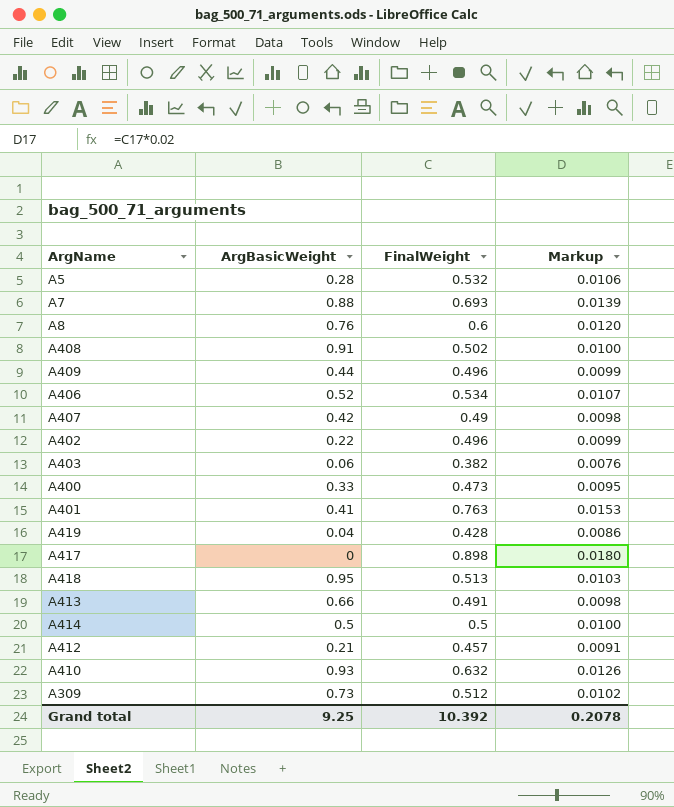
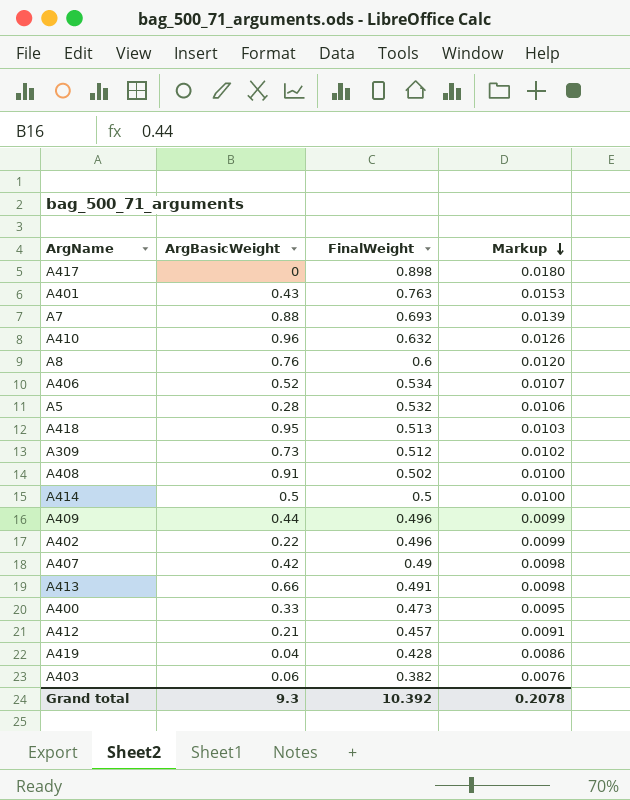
row order: none -> Markup descending
A401 | ArgBasicWeight: 0.41 -> 0.43
A410 | ArgBasicWeight: 0.93 -> 0.96
Grand total | ArgBasicWeight: 9.25 -> 9.3

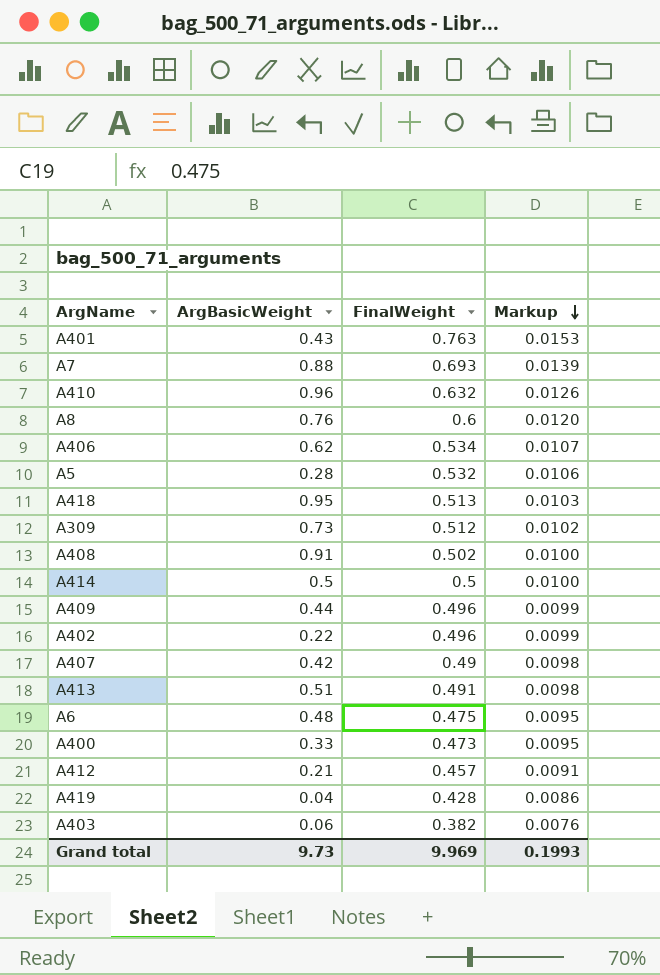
row A417: 0 | 0.898 | 0.0180 -> none
A406 | ArgBasicWeight: 0.52 -> 0.62
A413 | ArgBasicWeight: 0.66 -> 0.51
row A6: none -> 0.48 | 0.475 | 0.0095
Grand total | ArgBasicWeight: 9.3 -> 9.73
Grand total | FinalWeight: 10.392 -> 9.969
Grand total | Markup: 0.2078 -> 0.1993

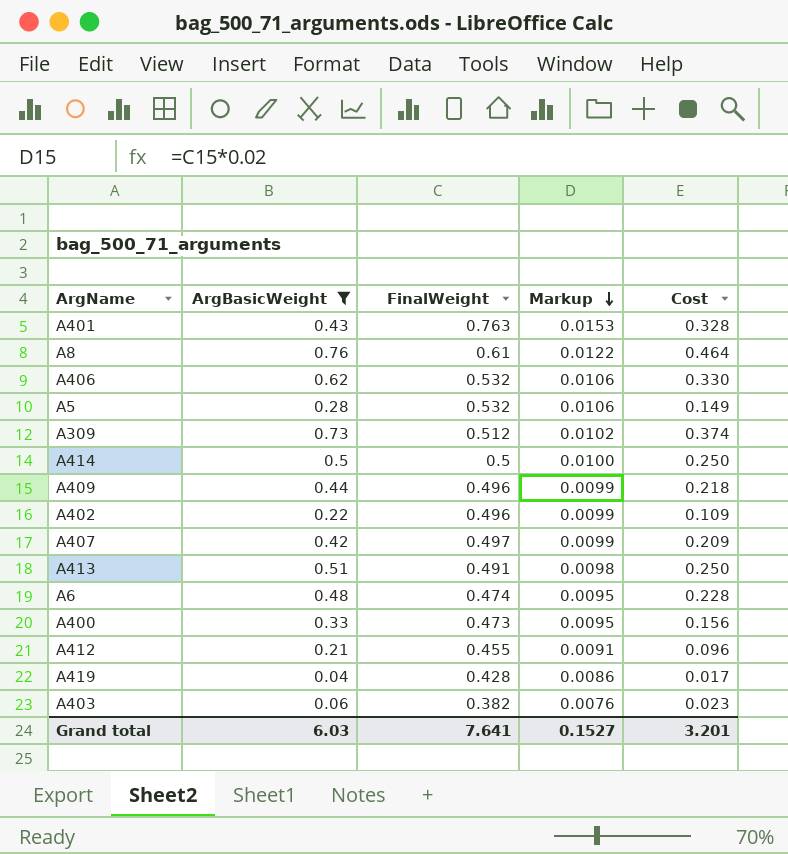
filter: none -> ArgBasicWeight <= 0.76
column Cost | formula: none -> [ArgBasicWeight] * [FinalWeight]
A8 | FinalWeight: 0.6 -> 0.61
A8 | Markup: 0.0120 -> 0.0122
A406 | FinalWeight: 0.534 -> 0.532
A406 | Markup: 0.0107 -> 0.0106
A407 | FinalWeight: 0.49 -> 0.497
A407 | Markup: 0.0098 -> 0.0099
A6 | FinalWeight: 0.475 -> 0.474
A412 | FinalWeight: 0.457 -> 0.455
Grand total | ArgBasicWeight: 9.73 -> 6.03
Grand total | FinalWeight: 9.969 -> 7.641
Grand total | Markup: 0.1993 -> 0.1527

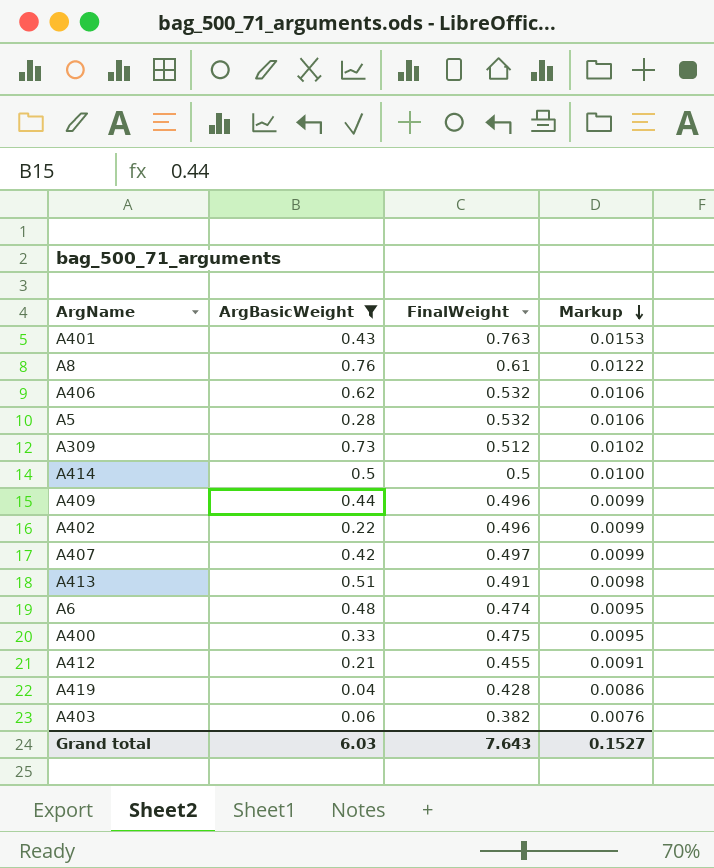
column Cost | formula: [ArgBasicWeight] * [FinalWeight] -> none
A400 | FinalWeight: 0.473 -> 0.475
Grand total | FinalWeight: 7.641 -> 7.643

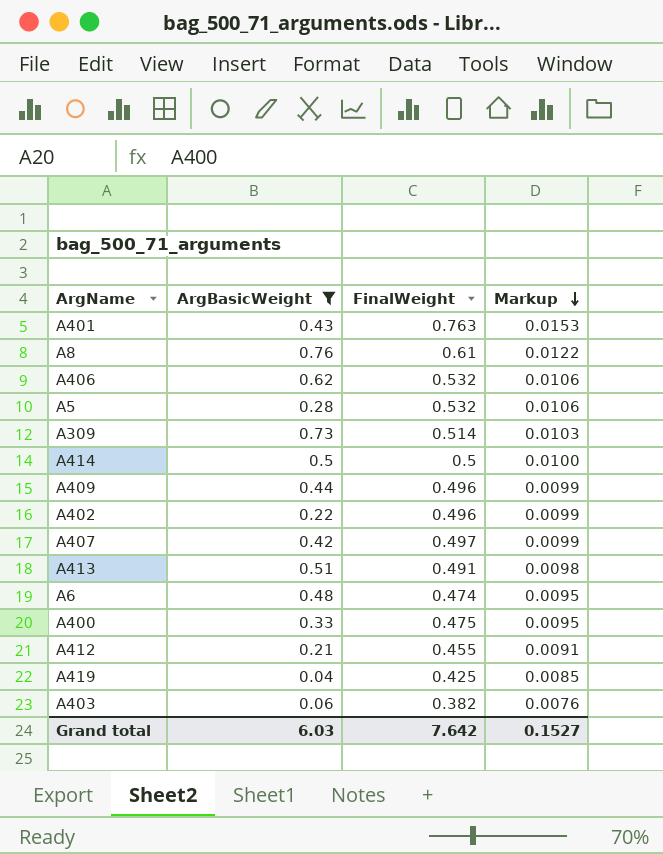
A309 | FinalWeight: 0.512 -> 0.514
A309 | Markup: 0.0102 -> 0.0103
A419 | FinalWeight: 0.428 -> 0.425
A419 | Markup: 0.0086 -> 0.0085
Grand total | FinalWeight: 7.643 -> 7.642

